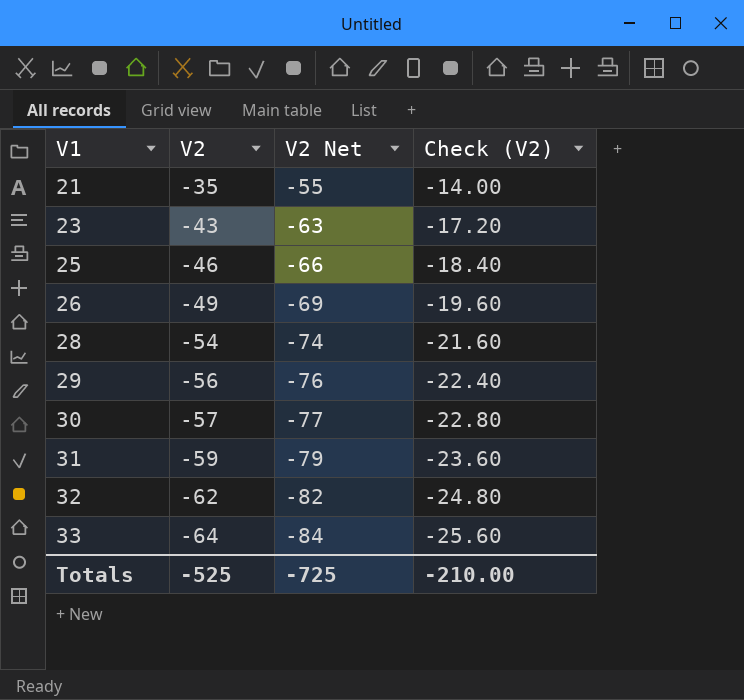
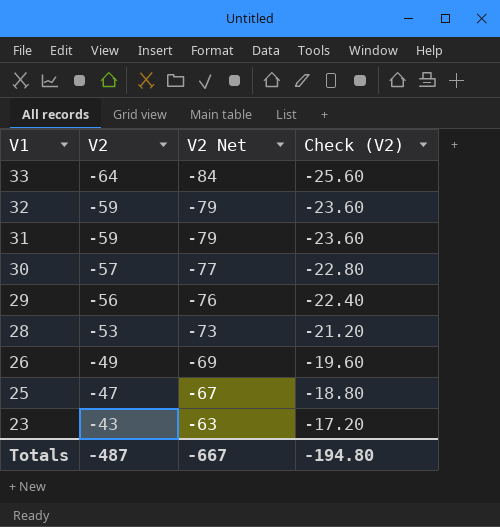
row order: V1 ascending -> V1 descending
row 21: -35 | -55 | -14.00 -> none
32 | V2: -62 -> -59
32 | V2 Net: -82 -> -79
32 | Check (V2): -24.80 -> -23.60
28 | V2: -54 -> -53
28 | V2 Net: -74 -> -73
28 | Check (V2): -21.60 -> -21.20
25 | V2: -46 -> -47
25 | V2 Net: -66 -> -67
25 | Check (V2): -18.40 -> -18.80
Totals | V2: -525 -> -487
Totals | V2 Net: -725 -> -667
Totals | Check (V2): -210.00 -> -194.80

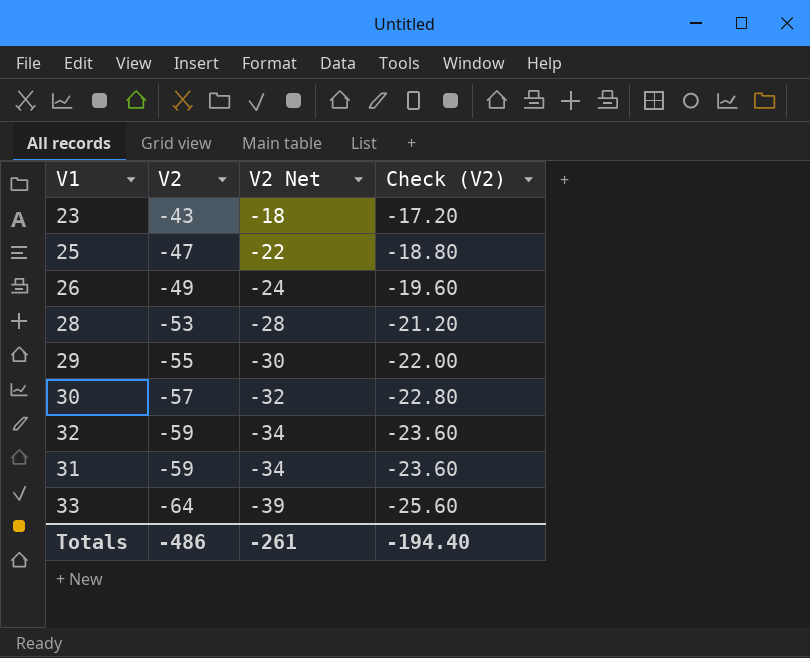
row order: V1 descending -> V2 descending
column V2 Net | formula: [V2] - 20 -> [V2] + 25
29 | V2: -56 -> -55
29 | Check (V2): -22.40 -> -22.00
Totals | V2: -487 -> -486
Totals | V2 Net: -667 -> -261
Totals | Check (V2): -194.80 -> -194.40

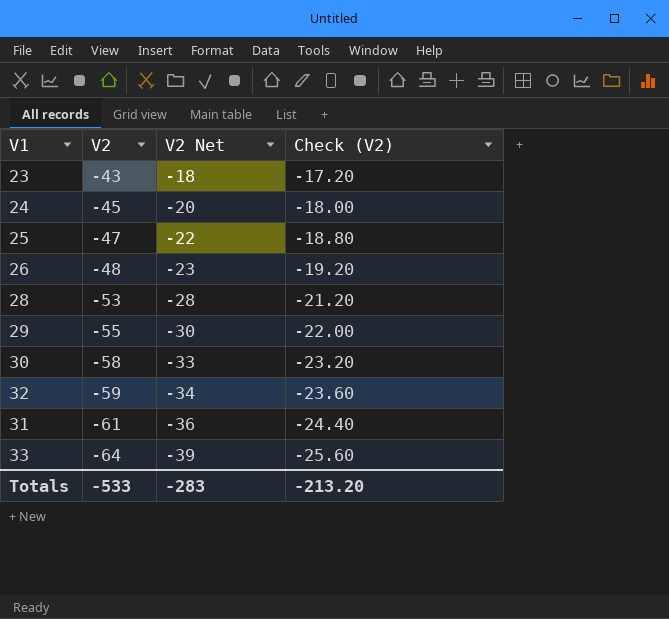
row 24: none -> -45 | -20 | -18.00
26 | V2: -49 -> -48
26 | V2 Net: -24 -> -23
26 | Check (V2): -19.60 -> -19.20
30 | V2: -57 -> -58
30 | V2 Net: -32 -> -33
30 | Check (V2): -22.80 -> -23.20
31 | V2: -59 -> -61
31 | V2 Net: -34 -> -36
31 | Check (V2): -23.60 -> -24.40
Totals | V2: -486 -> -533
Totals | V2 Net: -261 -> -283
Totals | Check (V2): -194.40 -> -213.20

